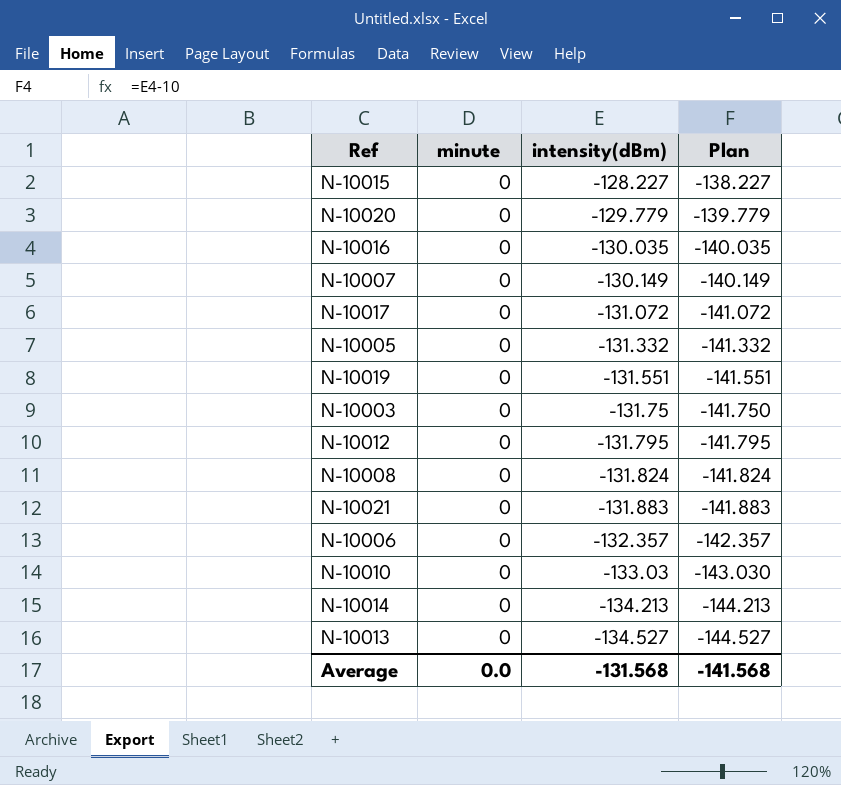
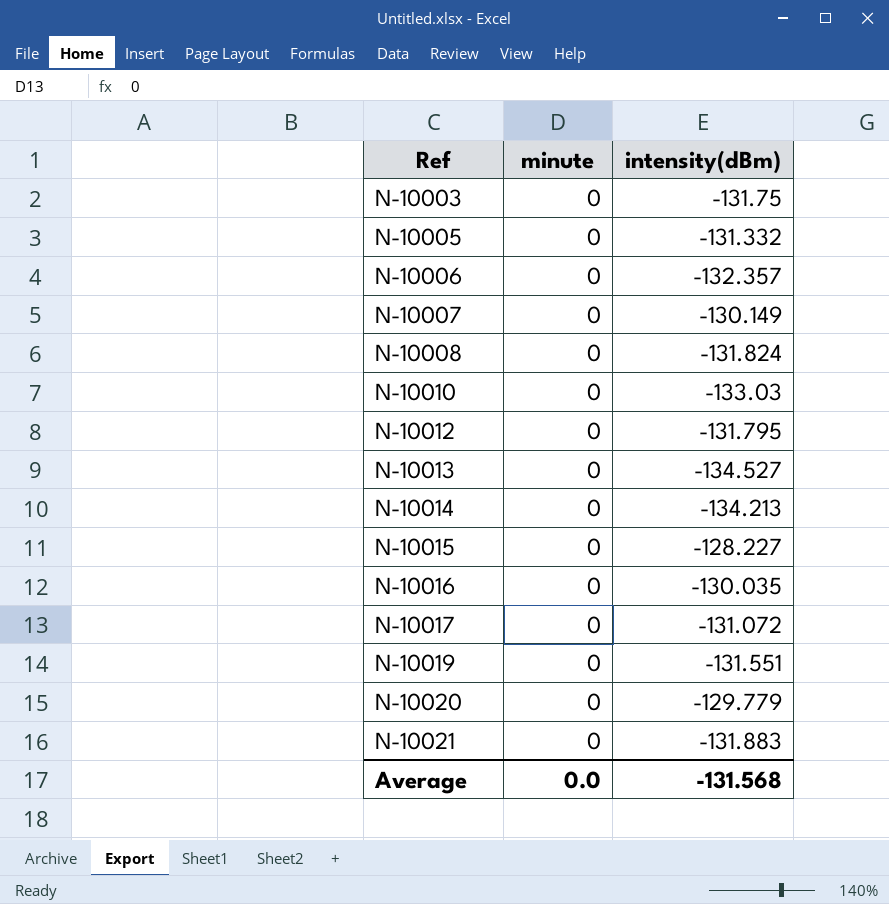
row order: intensity(dBm) descending -> Ref ascending
column Plan | formula: [intensity(dBm)] - 10 -> none

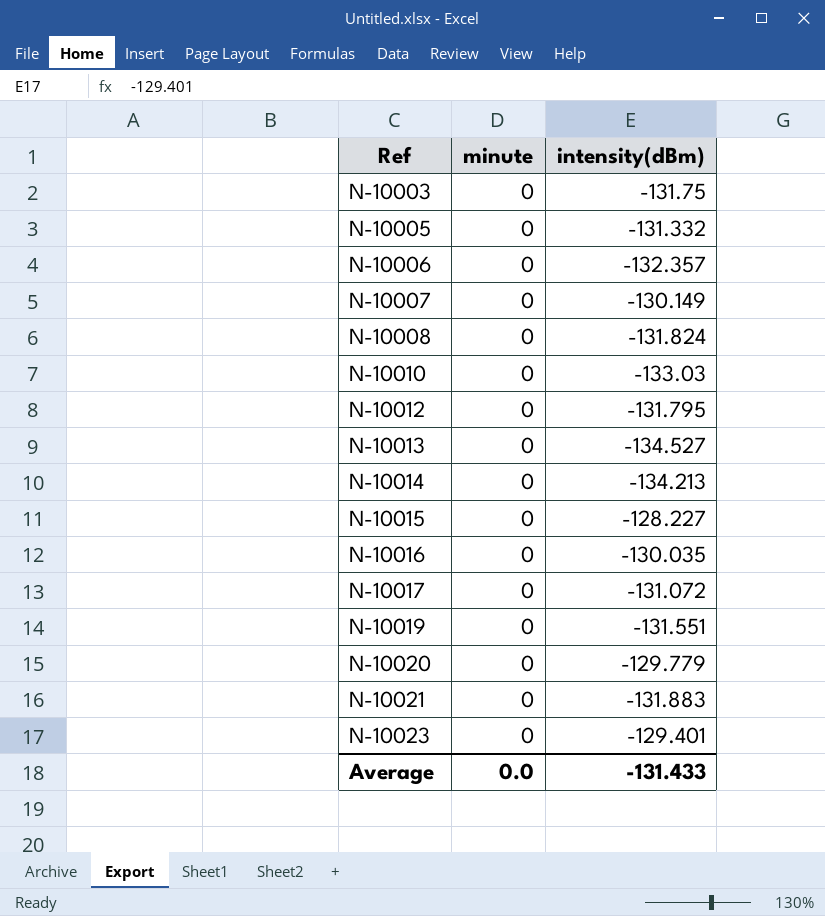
row N-10023: none -> 0 | -129.401
Average | intensity(dBm): -131.568 -> -131.433

